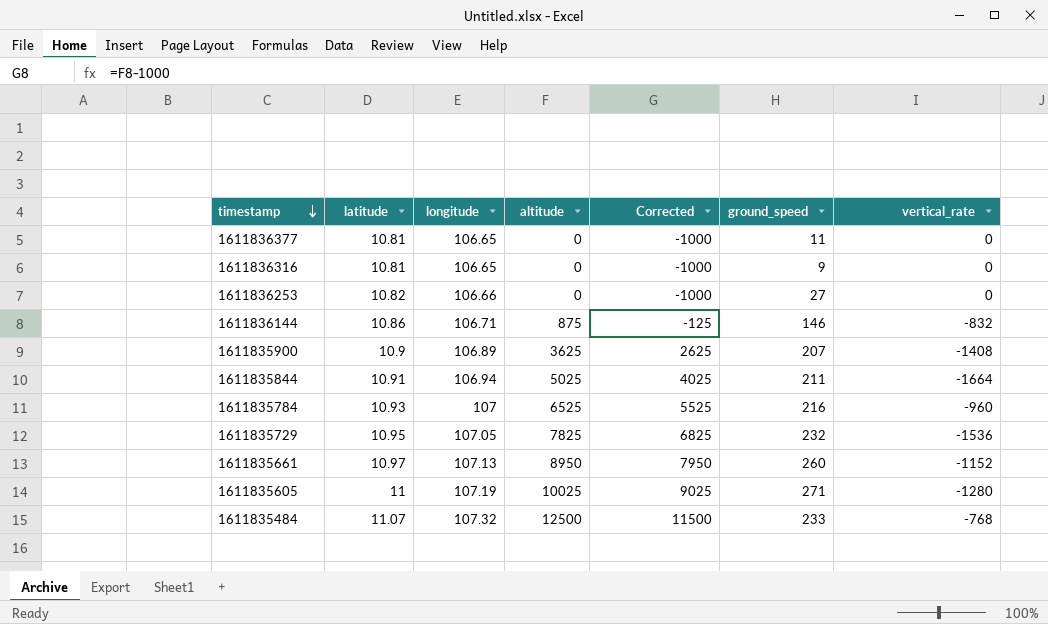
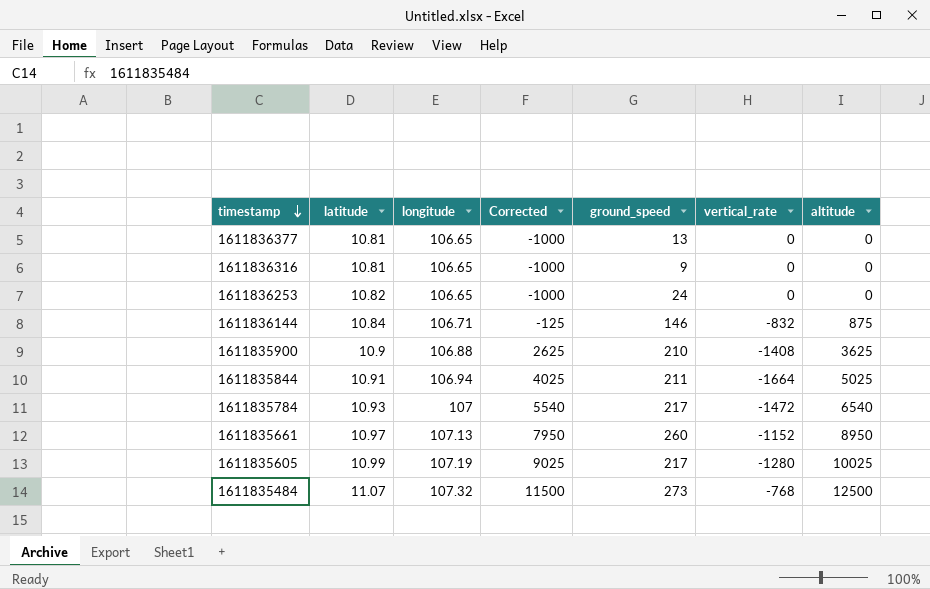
column altitude | position: 4 -> 7
row 1611835729: 10.95 | 107.05 | 7825 | 6825 | 232 | -1536 -> none
1611836377 | ground_speed: 11 -> 13
1611836253 | longitude: 106.66 -> 106.65
1611836253 | ground_speed: 27 -> 24
1611836144 | latitude: 10.86 -> 10.84
1611835900 | longitude: 106.89 -> 106.88
1611835900 | ground_speed: 207 -> 210
1611835784 | Corrected: 5525 -> 5540
1611835784 | ground_speed: 216 -> 217
1611835784 | vertical_rate: -960 -> -1472
1611835784 | altitude: 6525 -> 6540
1611835605 | latitude: 11 -> 10.99
1611835605 | ground_speed: 271 -> 217
1611835484 | ground_speed: 233 -> 273

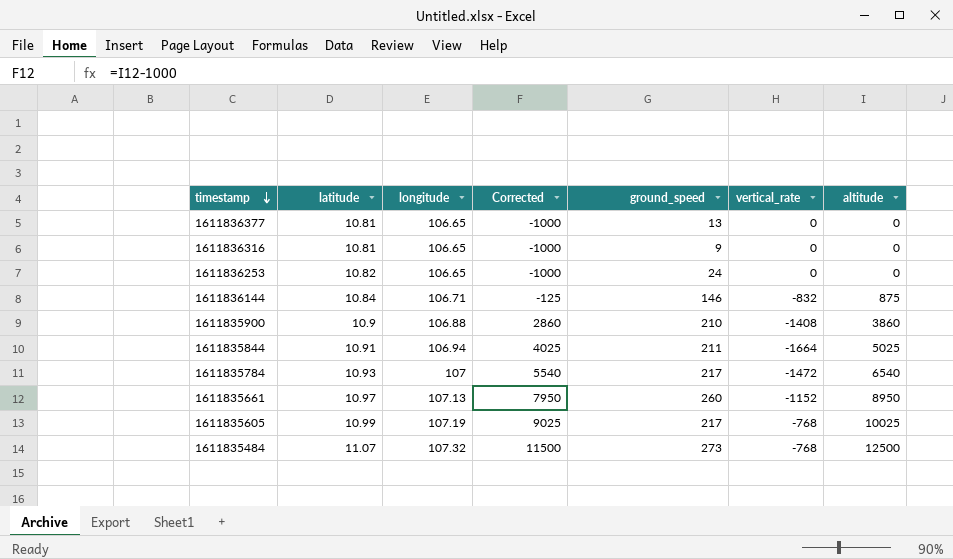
1611835900 | Corrected: 2625 -> 2860
1611835900 | altitude: 3625 -> 3860
1611835605 | vertical_rate: -1280 -> -768

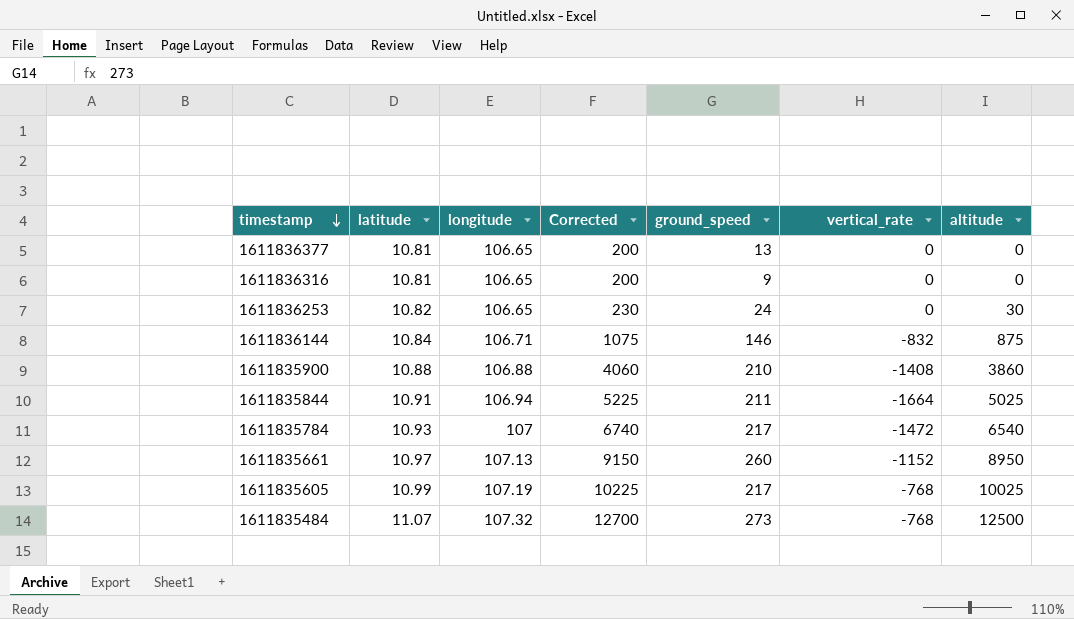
column Corrected | formula: [altitude] - 1000 -> [altitude] + 200
1611836253 | altitude: 0 -> 30
1611835900 | latitude: 10.9 -> 10.88

